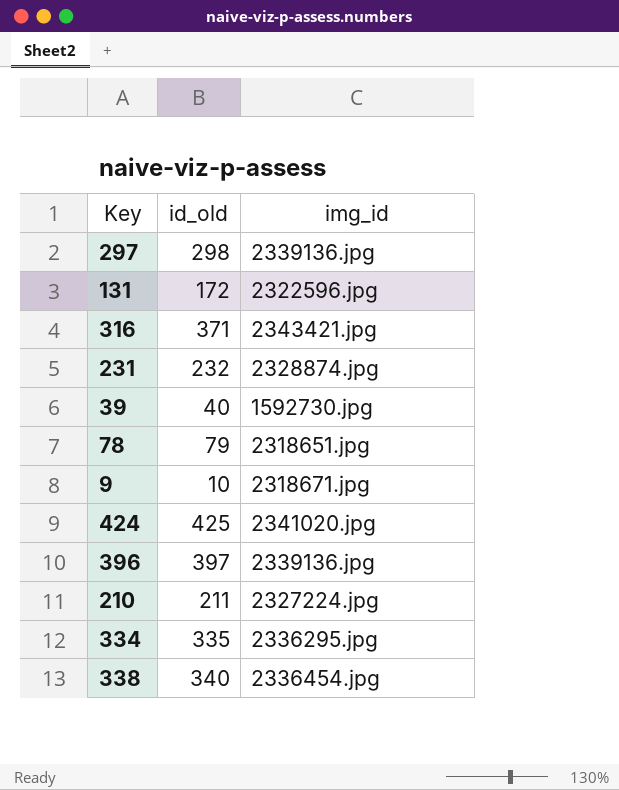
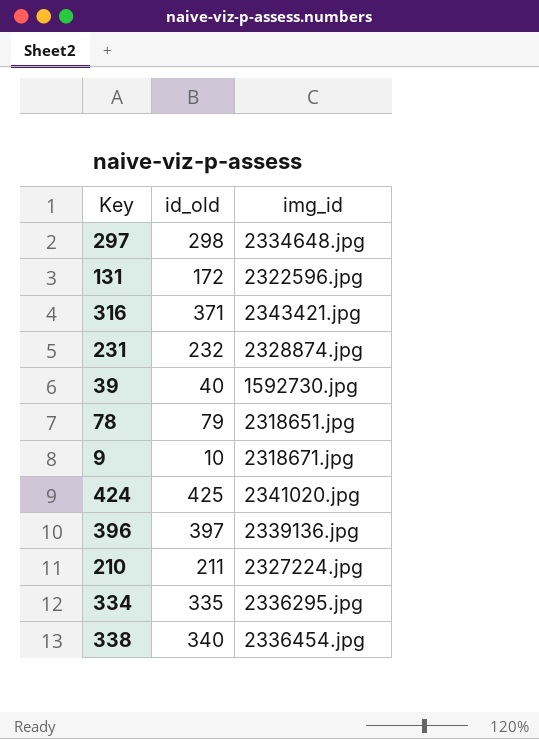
297 | img_id: 2339136.jpg -> 2334648.jpg

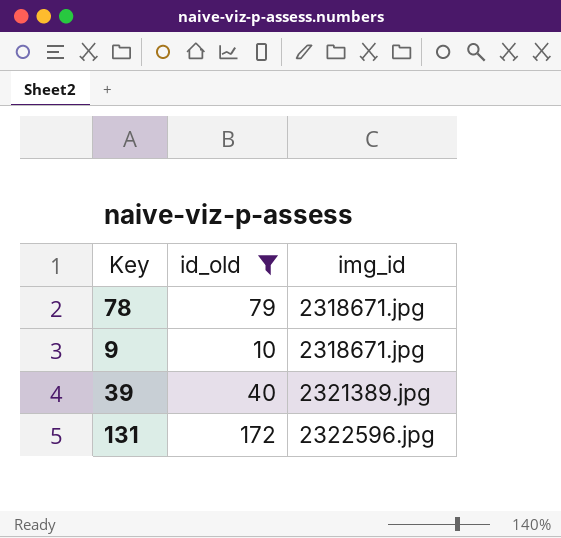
filter: none -> id_old <= 172
row order: none -> img_id ascending
78 | img_id: 2318651.jpg -> 2318671.jpg
39 | img_id: 1592730.jpg -> 2321389.jpg

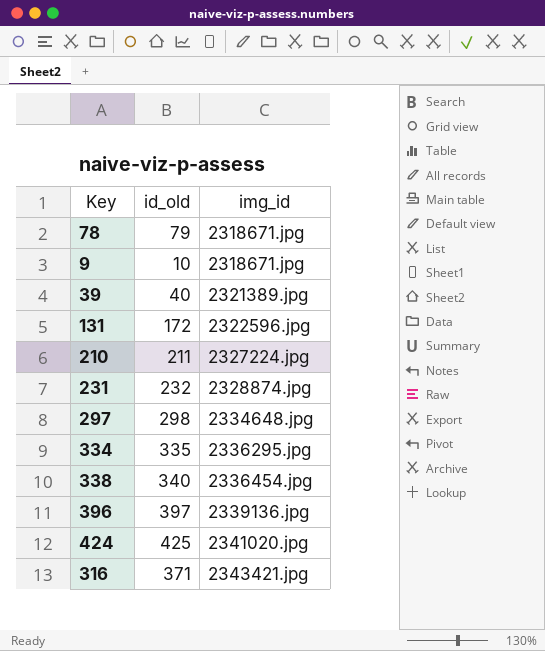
filter: id_old <= 172 -> none

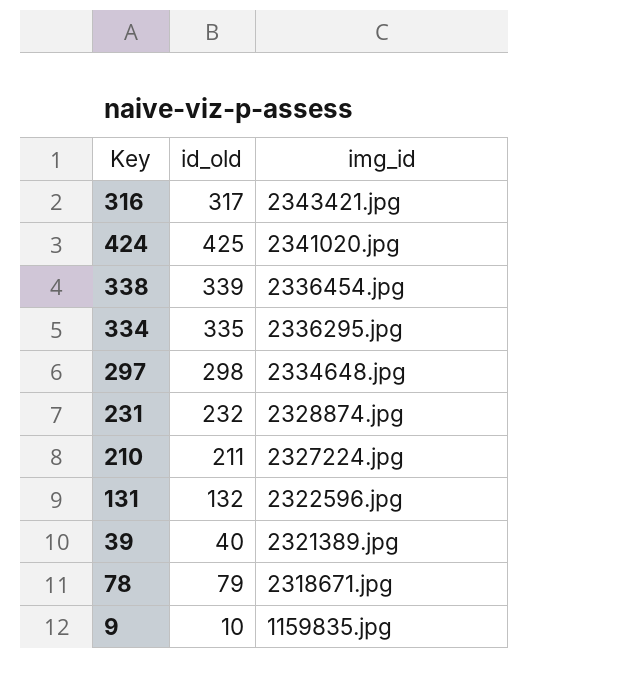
row order: img_id ascending -> img_id descending
row 396: 397 | 2339136.jpg -> none
316 | id_old: 371 -> 317
338 | id_old: 340 -> 339
131 | id_old: 172 -> 132
9 | img_id: 2318671.jpg -> 1159835.jpg

